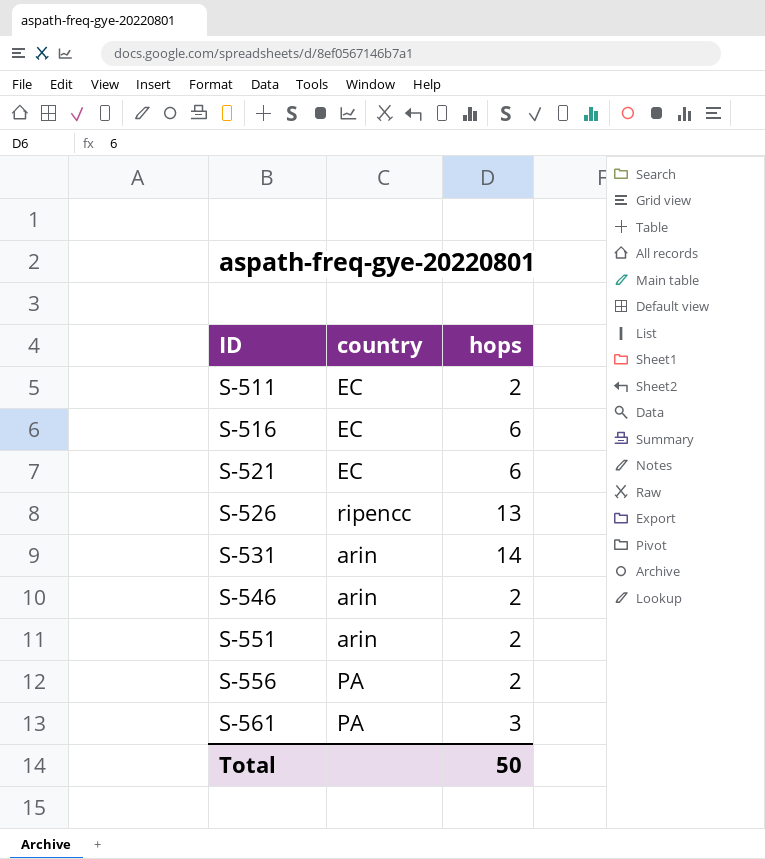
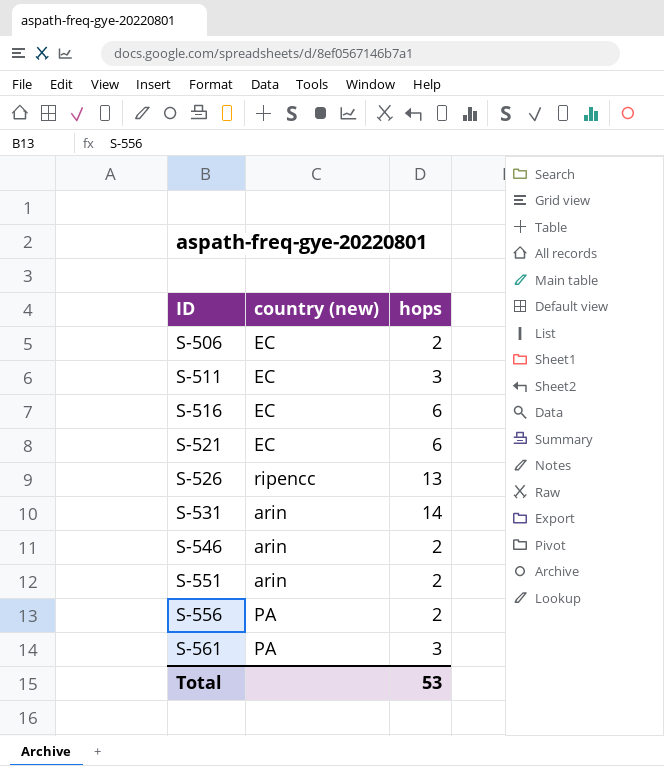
column name: country -> country (new)
row S-506: none -> EC | 2
S-511 | hops: 2 -> 3
Total | hops: 50 -> 53

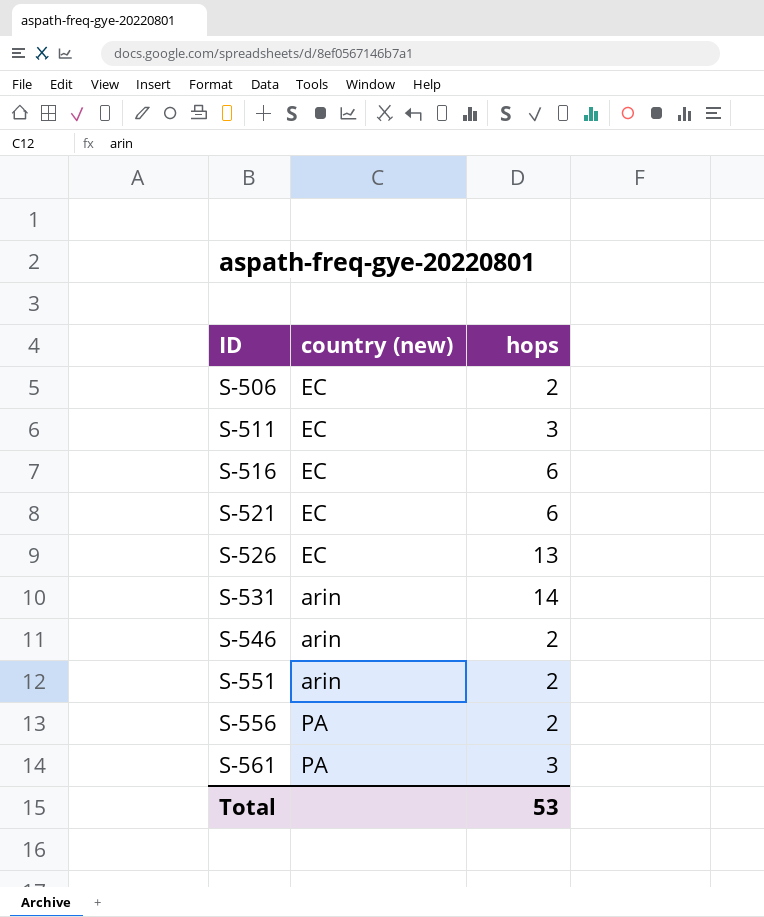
S-526 | country (new): ripencc -> EC

